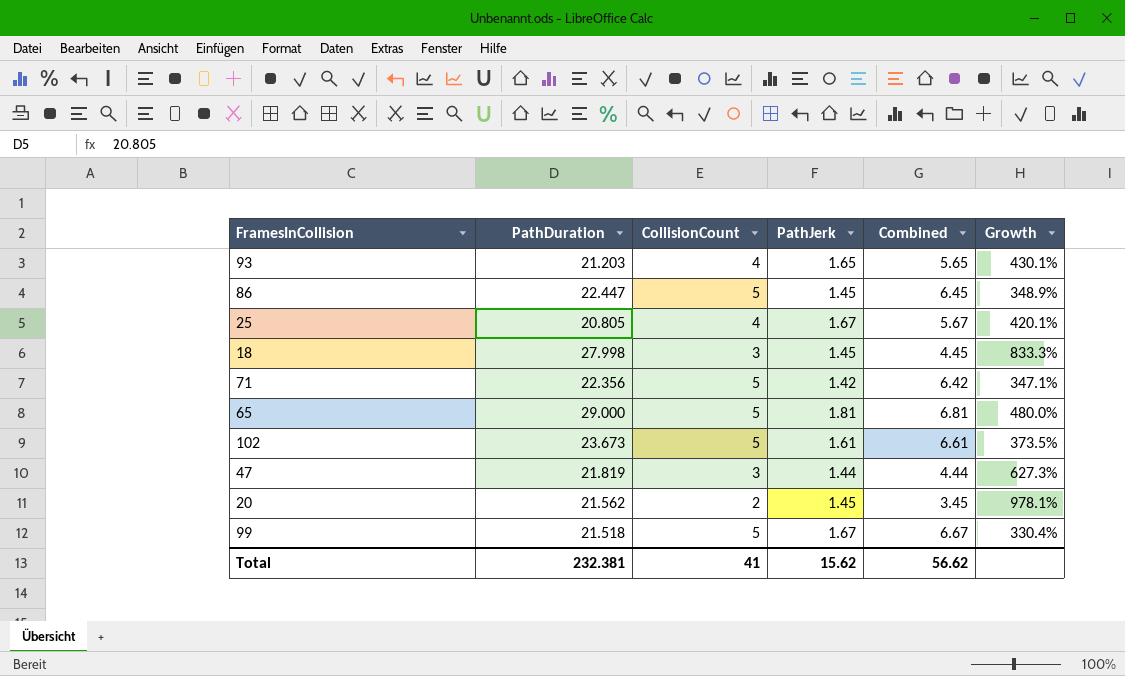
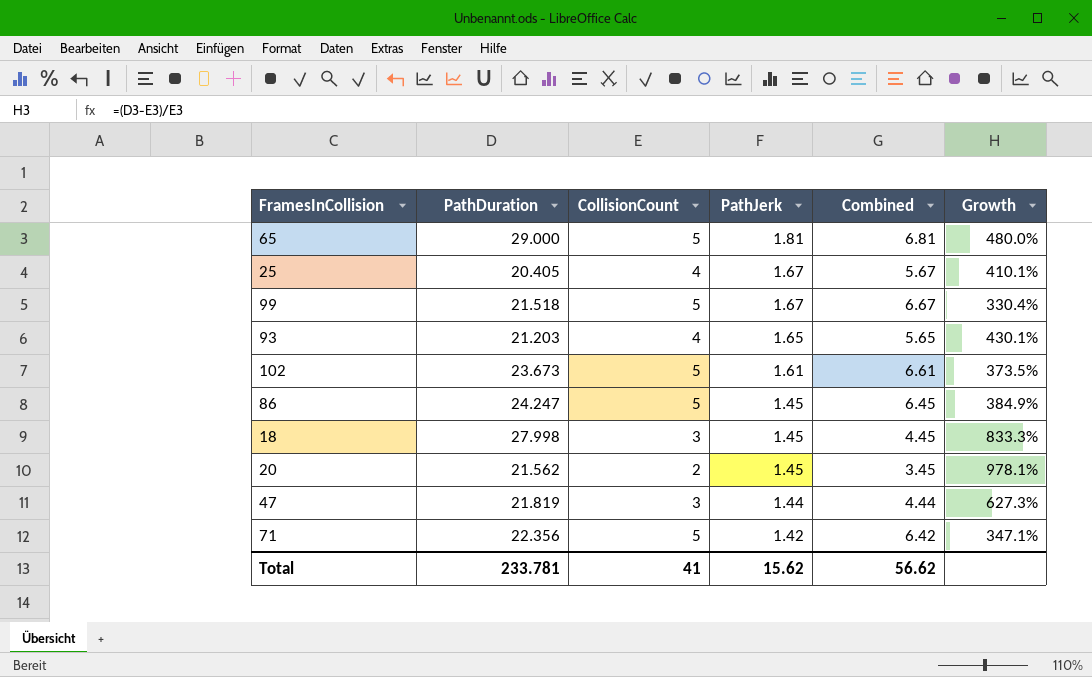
row order: none -> PathJerk descending
25 | PathDuration: 20.805 -> 20.405
25 | Growth: 420.1% -> 410.1%
86 | PathDuration: 22.447 -> 24.247
86 | Growth: 348.9% -> 384.9%
Total | PathDuration: 232.381 -> 233.781

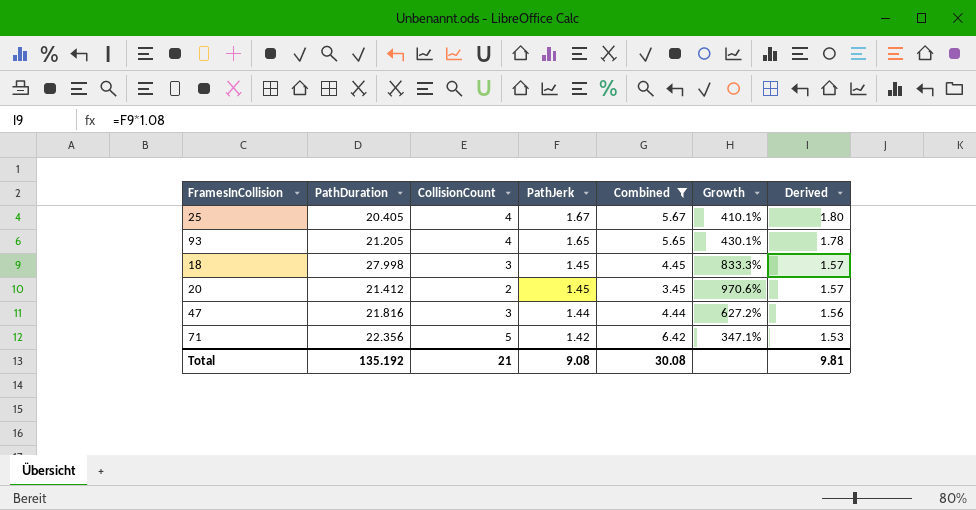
filter: none -> Combined <= 6.42
column Derived | formula: none -> [PathJerk] * 1.08
93 | PathDuration: 21.203 -> 21.205
20 | PathDuration: 21.562 -> 21.412
20 | Growth: 978.1% -> 970.6%
47 | PathDuration: 21.819 -> 21.816
47 | Growth: 627.3% -> 627.2%
Total | PathDuration: 233.781 -> 135.192
Total | CollisionCount: 41 -> 21
Total | PathJerk: 15.62 -> 9.08
Total | Combined: 56.62 -> 30.08

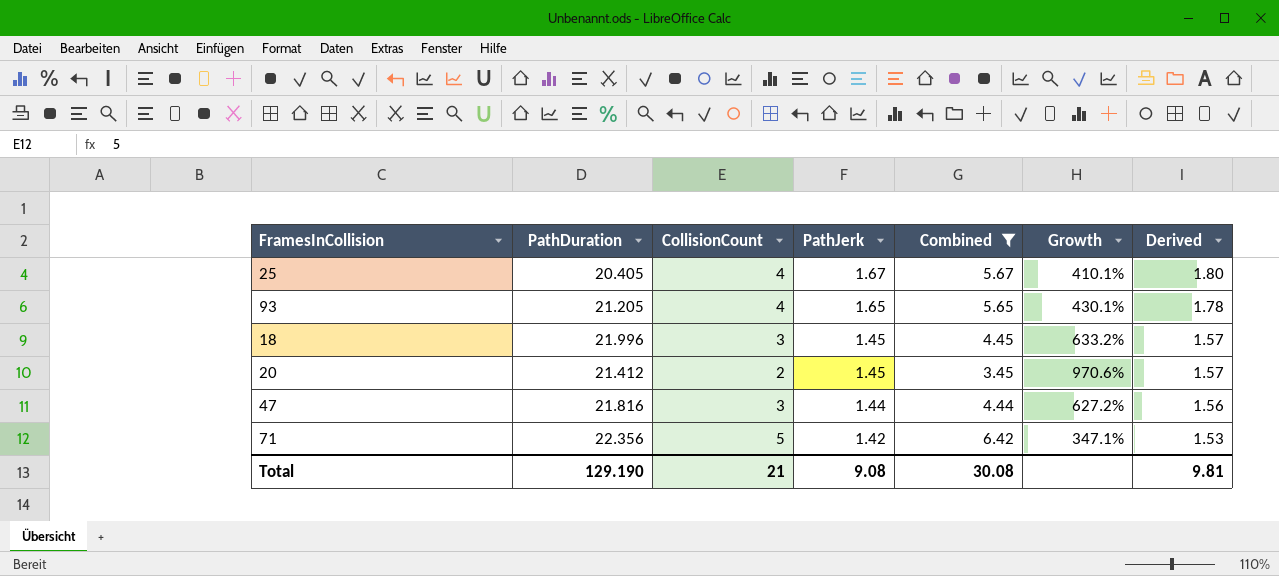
18 | PathDuration: 27.998 -> 21.996
18 | Growth: 833.3% -> 633.2%
Total | PathDuration: 135.192 -> 129.190

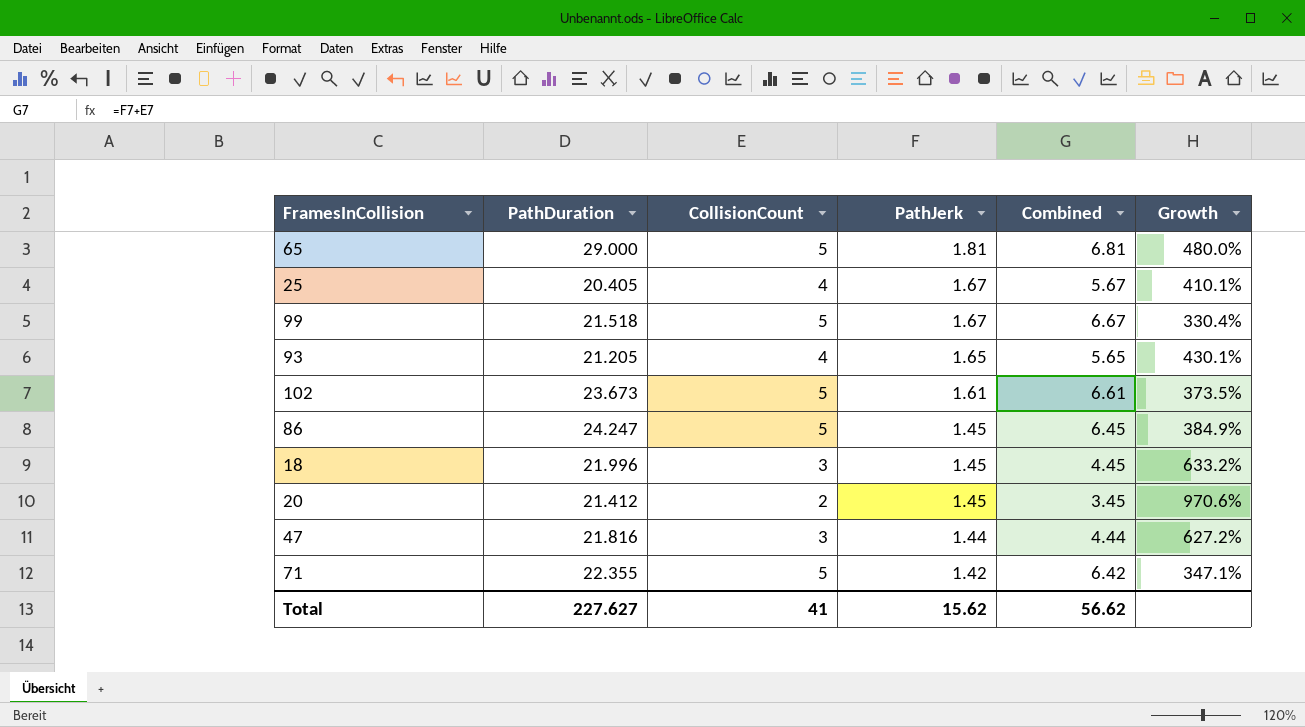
filter: Combined <= 6.42 -> none
column Derived | formula: [PathJerk] * 1.08 -> none
71 | PathDuration: 22.356 -> 22.355
Total | PathDuration: 129.190 -> 227.627
Total | CollisionCount: 21 -> 41
Total | PathJerk: 9.08 -> 15.62
Total | Combined: 30.08 -> 56.62

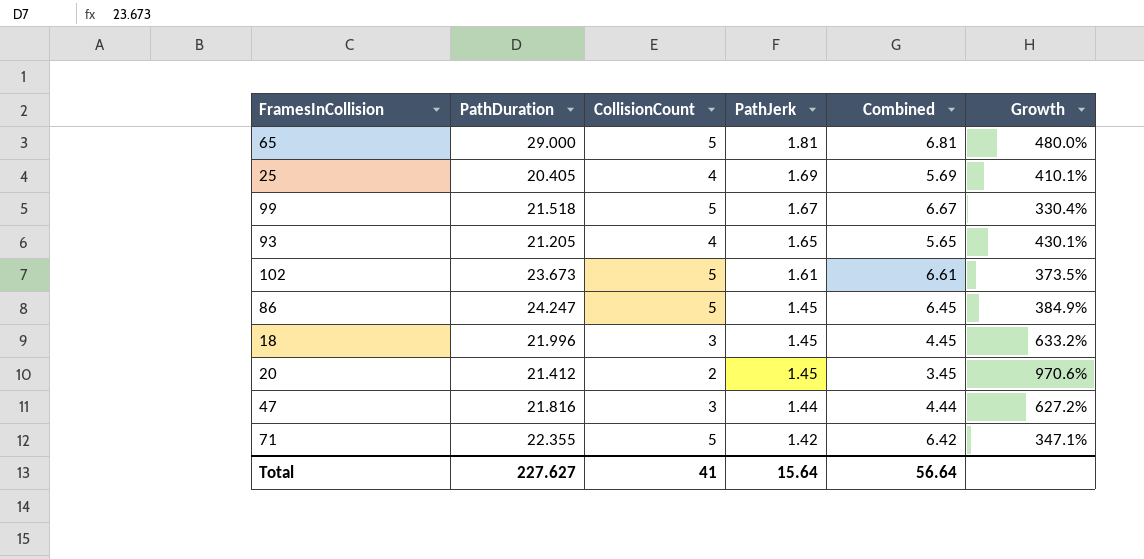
25 | PathJerk: 1.67 -> 1.69
25 | Combined: 5.67 -> 5.69
Total | PathJerk: 15.62 -> 15.64
Total | Combined: 56.62 -> 56.64

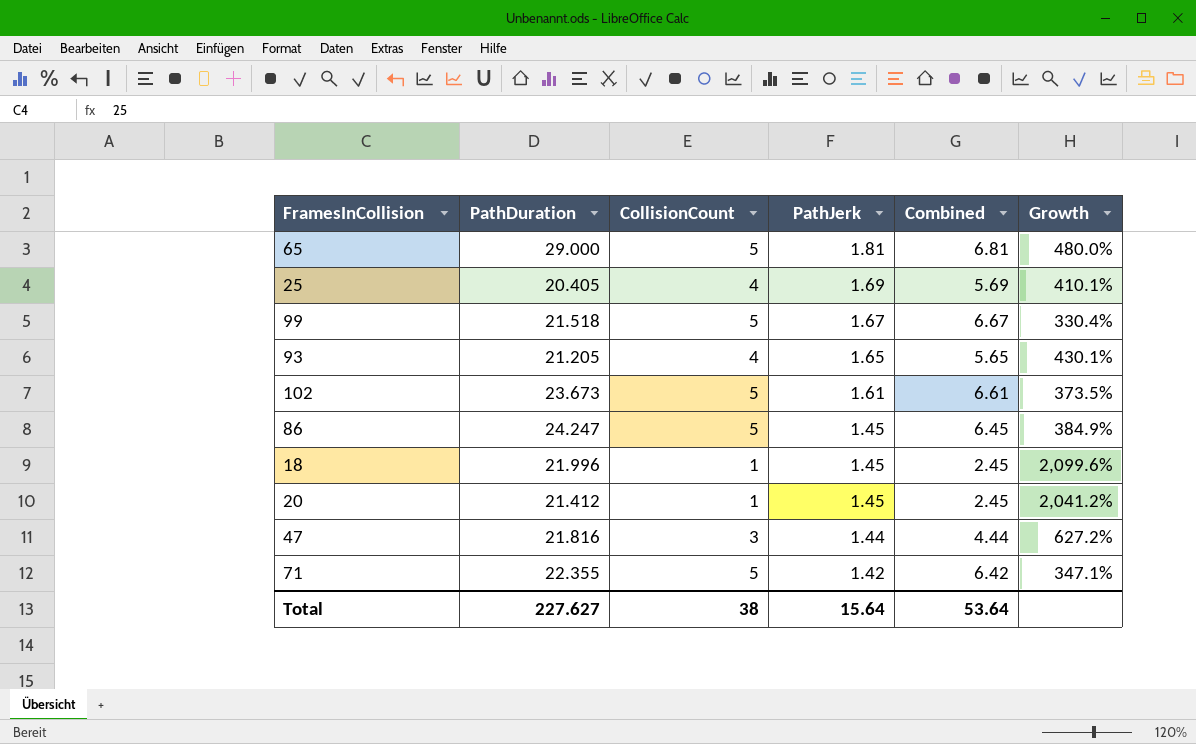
18 | CollisionCount: 3 -> 1
18 | Combined: 4.45 -> 2.45
18 | Growth: 633.2% -> 2,099.6%
20 | CollisionCount: 2 -> 1
20 | Combined: 3.45 -> 2.45
20 | Growth: 970.6% -> 2,041.2%
Total | CollisionCount: 41 -> 38
Total | Combined: 56.64 -> 53.64

